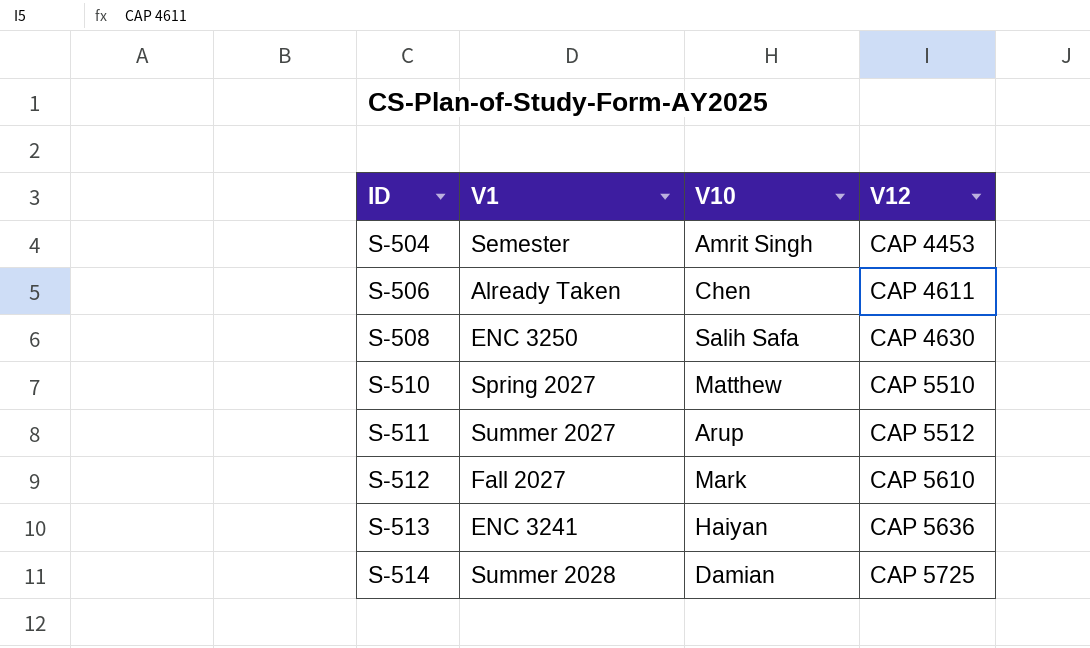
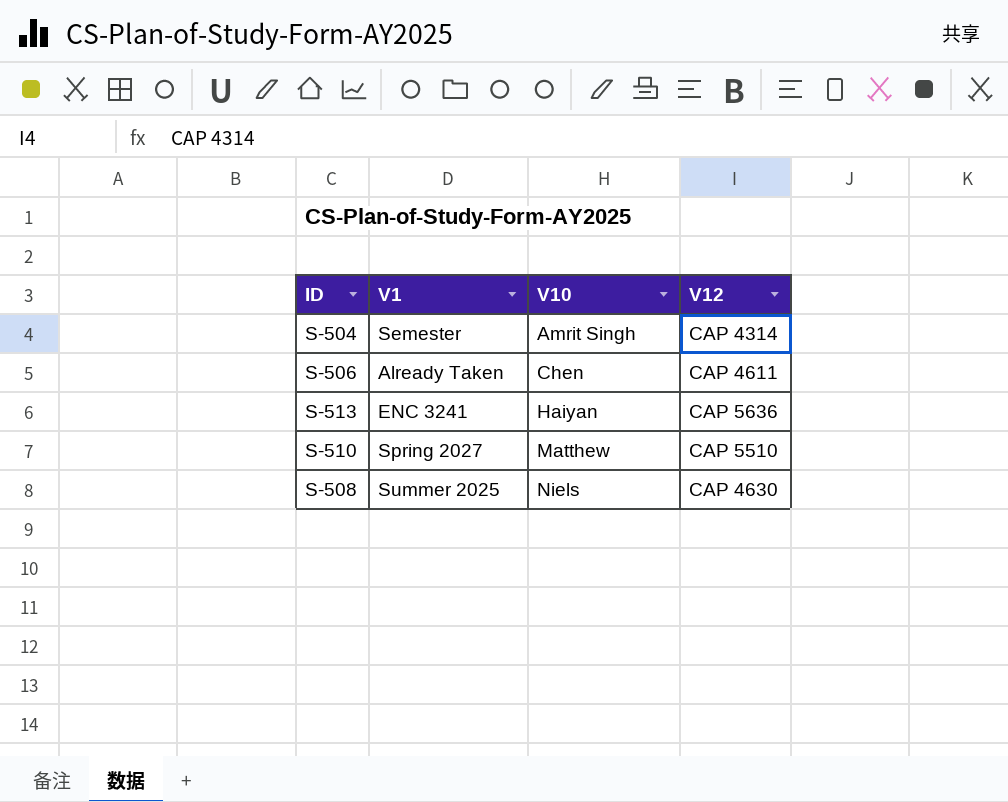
row order: ID ascending -> V10 ascending
row S-511: Summer 2027 | Arup | CAP 5512 -> none
row S-512: Fall 2027 | Mark | CAP 5610 -> none
row S-514: Summer 2028 | Damian | CAP 5725 -> none
S-504 | V12: CAP 4453 -> CAP 4314
S-508 | V1: ENC 3250 -> Summer 2025
S-508 | V10: Salih Safa -> Niels

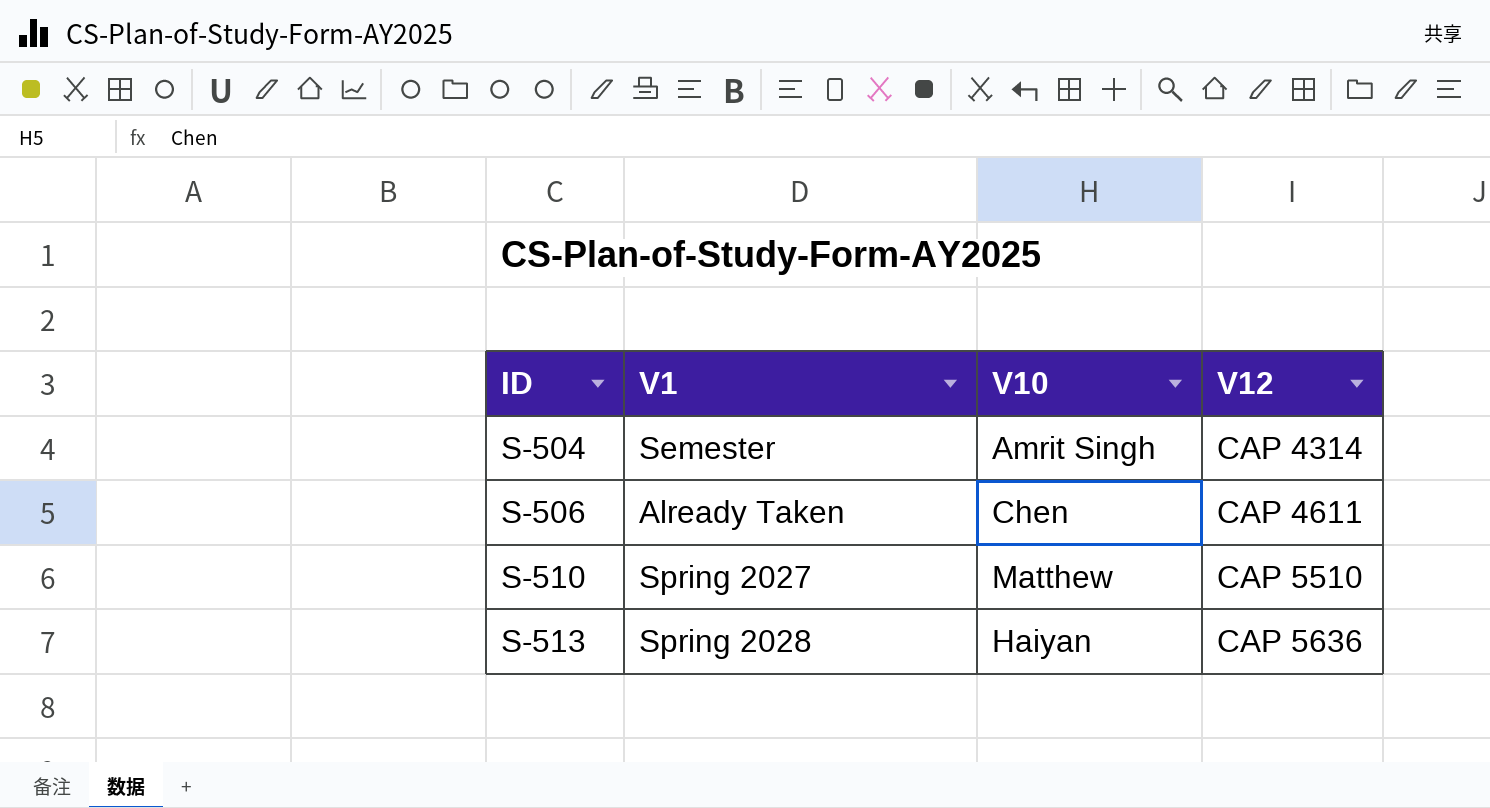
row order: V10 ascending -> ID ascending
row S-508: Summer 2025 | Niels | CAP 4630 -> none
S-513 | V1: ENC 3241 -> Spring 2028

